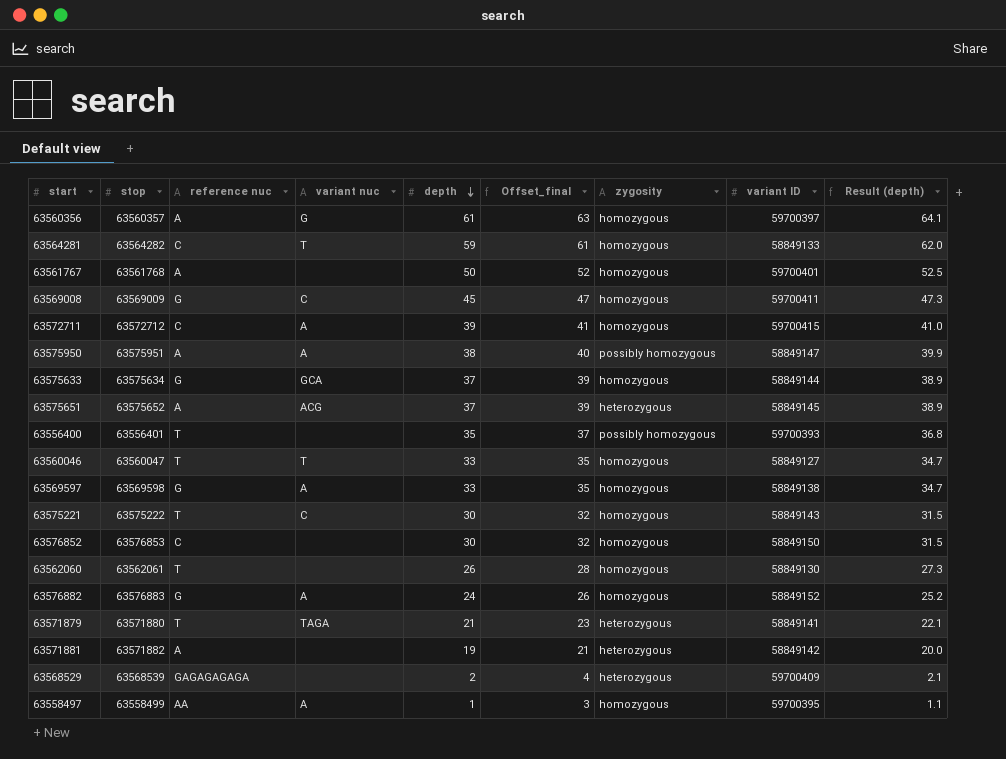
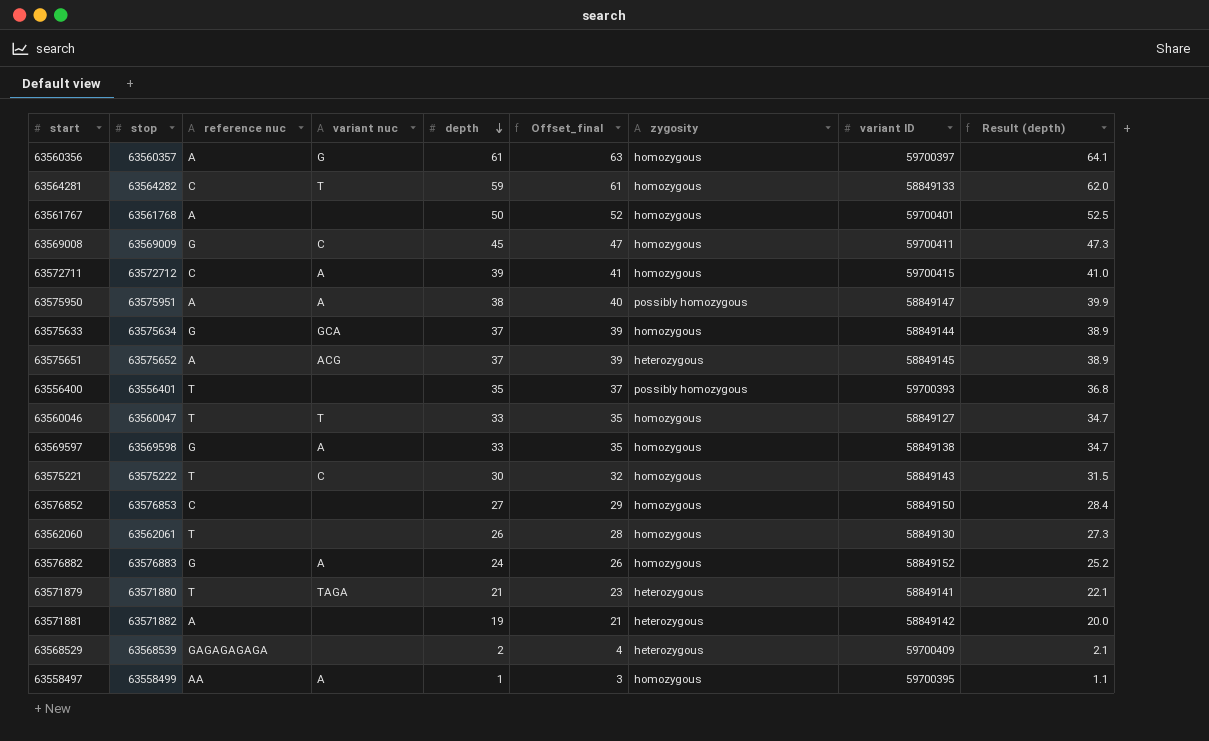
63576852 | depth: 30 -> 27
63576852 | Offset_final: 32 -> 29
63576852 | Result (depth): 31.5 -> 28.4

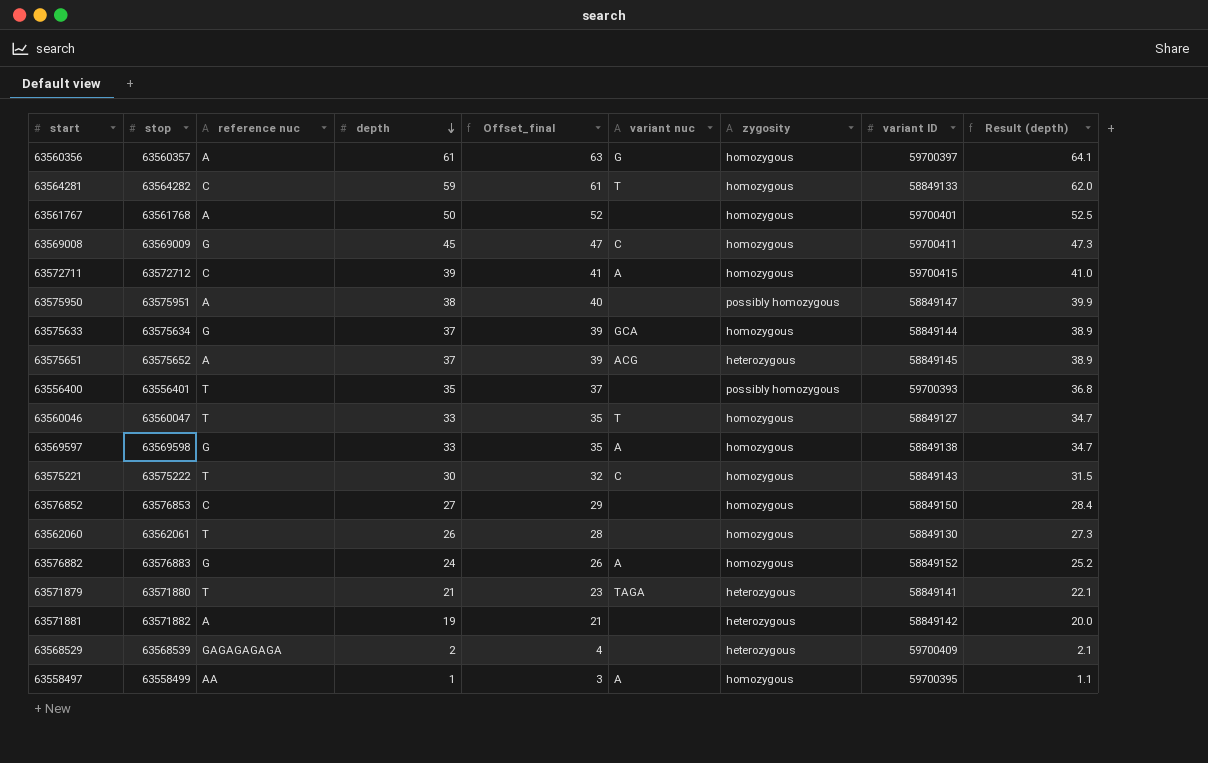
column variant nuc | position: 4 -> 6
63575950 | variant nuc: A -> none

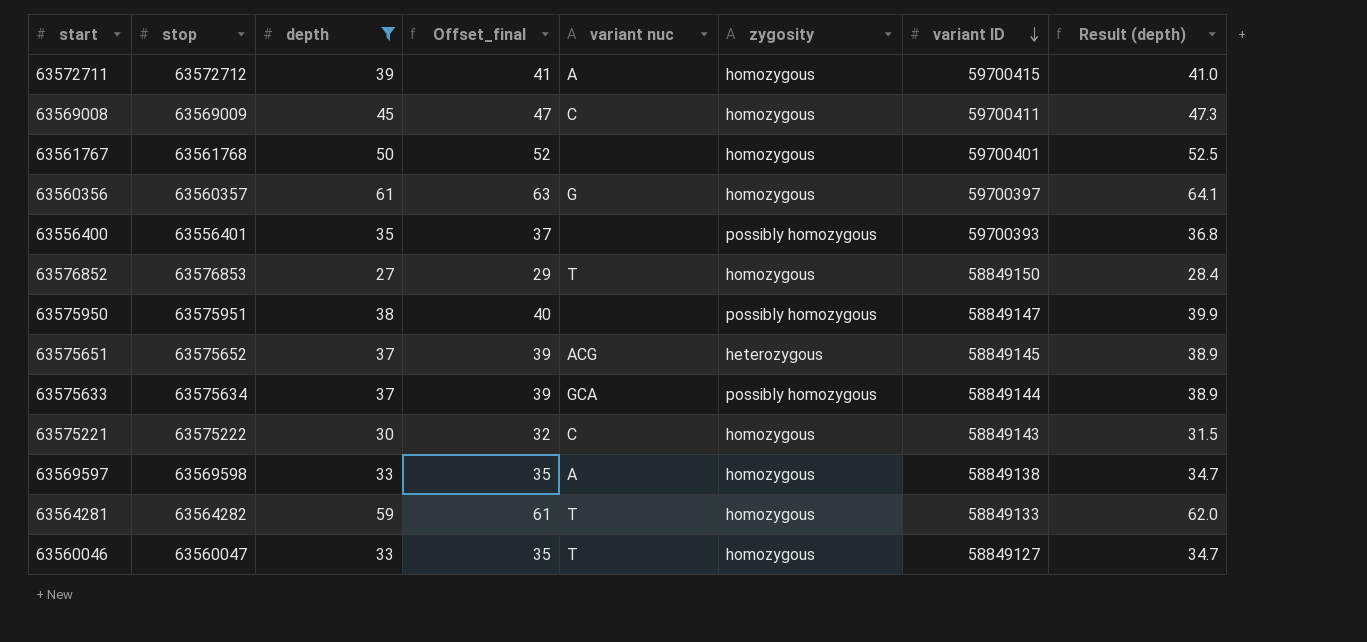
filter: none -> depth >= 27
row order: depth descending -> variant ID descending
column reference nuc | position: 3 -> none
63576852 | variant nuc: none -> T
63575633 | zygosity: homozygous -> possibly homozygous

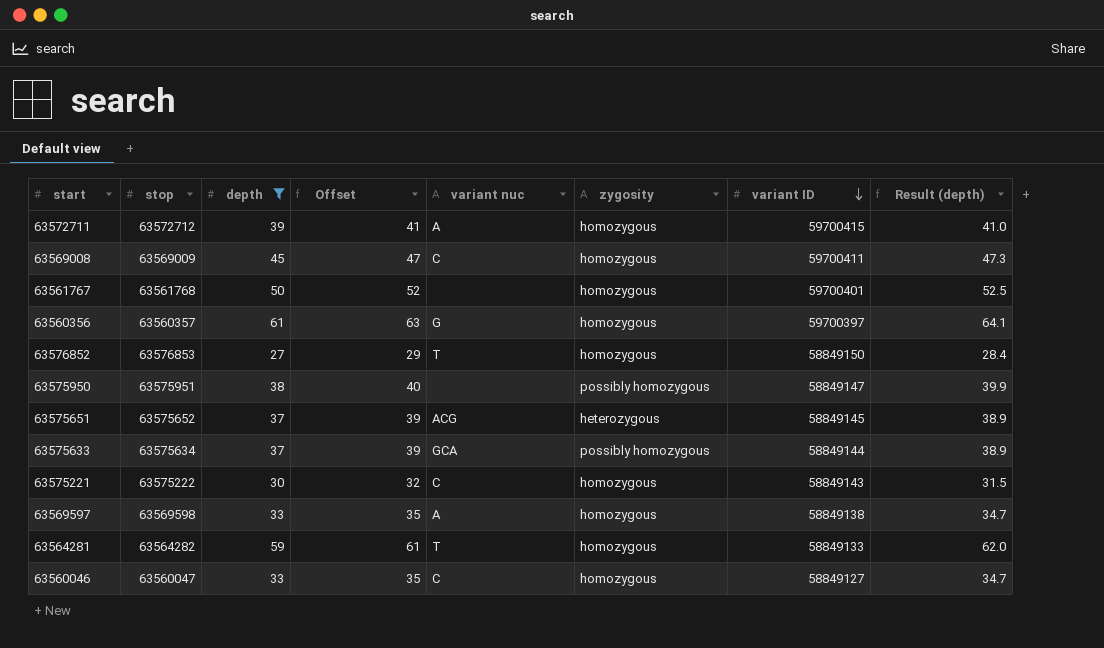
column name: Offset_final -> Offset
row 63556400: 63556401 | 35 | 37 | none | possibly homozygous | 59700393 | 36.8 -> none
63560046 | variant nuc: T -> C

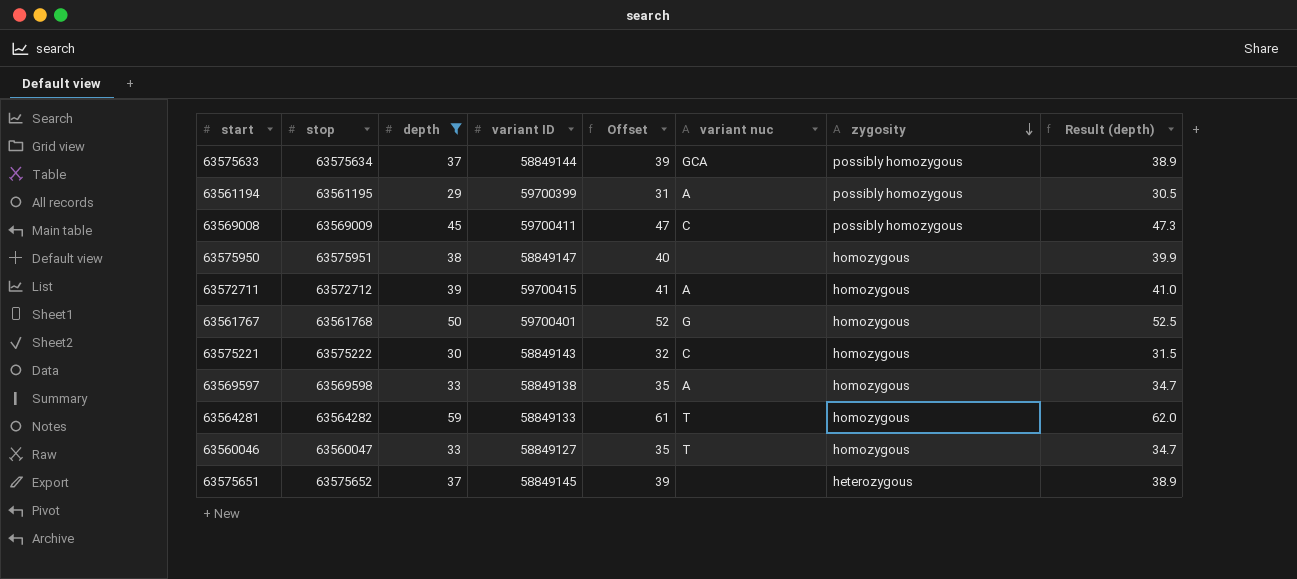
row order: variant ID descending -> zygosity descending
column variant ID | position: 7 -> 4
row 63560356: 63560357 | 61 | 63 | G | homozygous | 59700397 | 64.1 -> none
row 63576852: 63576853 | 27 | 29 | T | homozygous | 58849150 | 28.4 -> none
row 63561194: none -> 63561195 | 29 | 59700399 | 31 | A | possibly homozygous | 30.5
63569008 | zygosity: homozygous -> possibly homozygous
63575950 | zygosity: possibly homozygous -> homozygous
63561767 | variant nuc: none -> G
63560046 | variant nuc: C -> T
63575651 | variant nuc: ACG -> none

